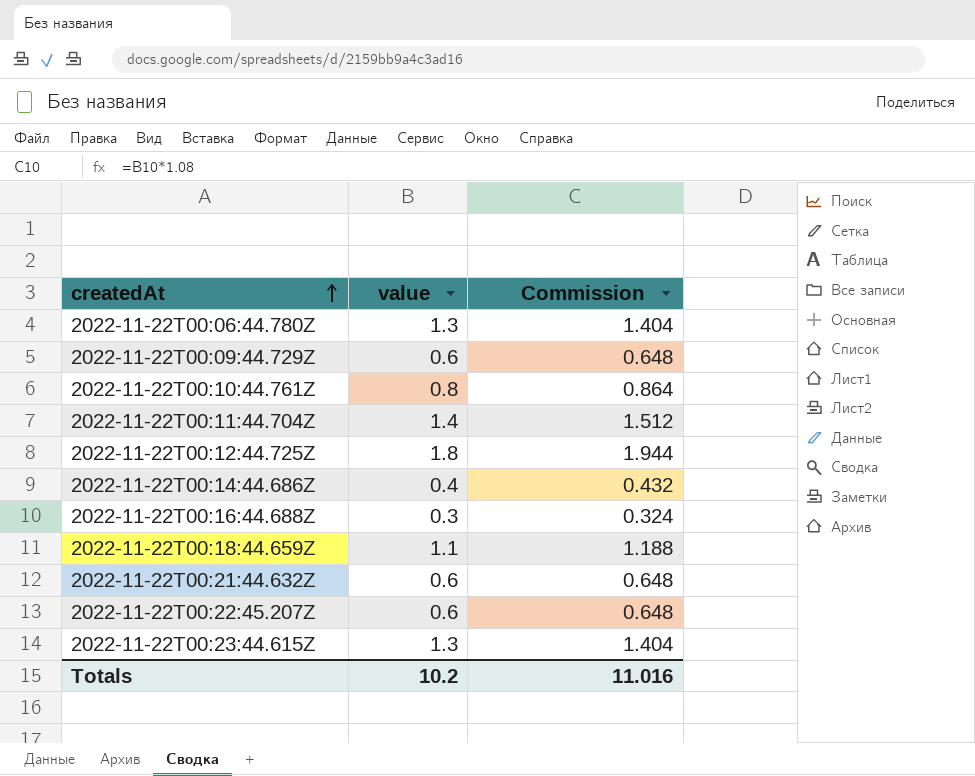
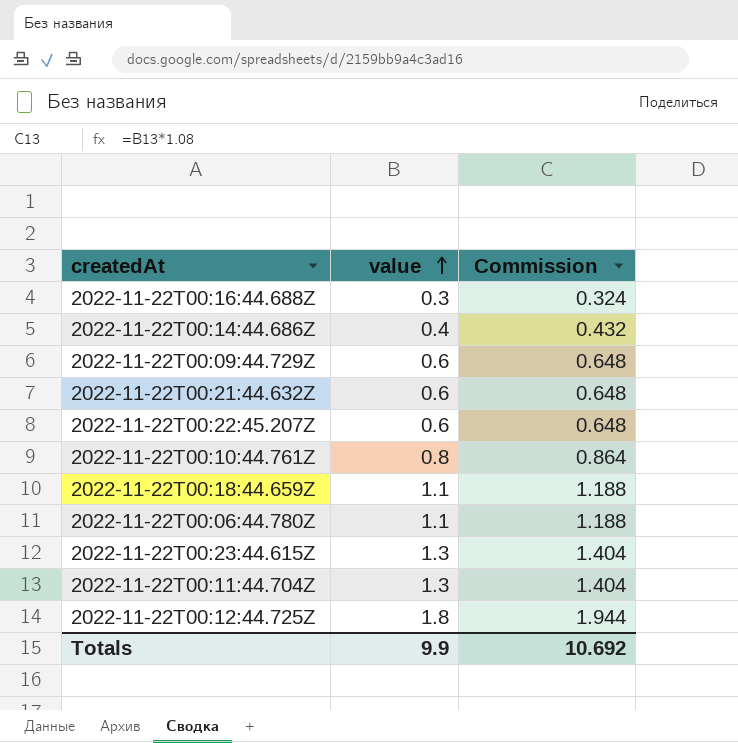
row order: createdAt ascending -> value ascending
2022-11-22T00:06:44.780Z | value: 1.3 -> 1.1
2022-11-22T00:06:44.780Z | Commission: 1.404 -> 1.188
2022-11-22T00:11:44.704Z | value: 1.4 -> 1.3
2022-11-22T00:11:44.704Z | Commission: 1.512 -> 1.404
Totals | value: 10.2 -> 9.9
Totals | Commission: 11.016 -> 10.692

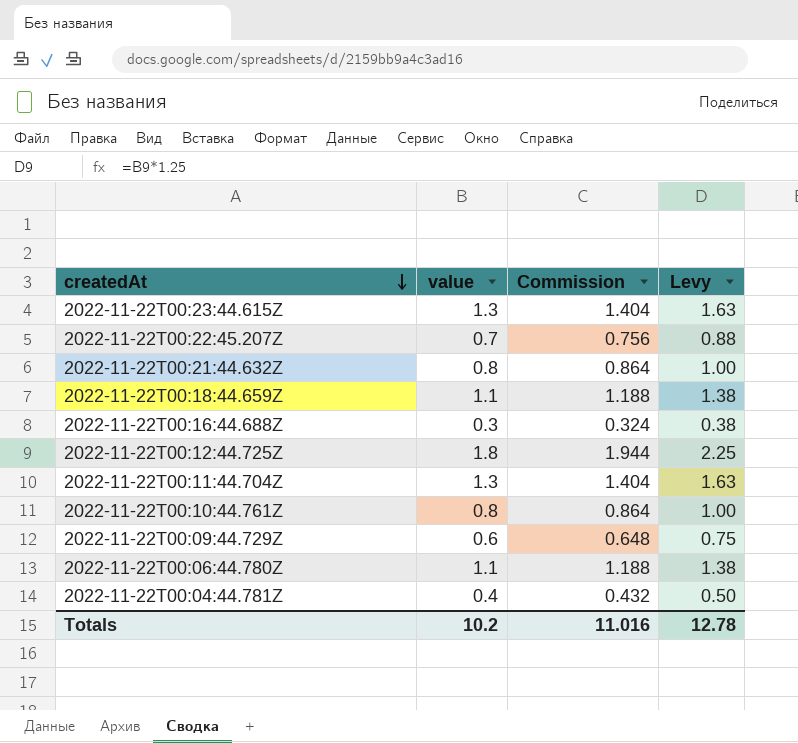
row order: value ascending -> createdAt descending
column Levy | formula: none -> [value] * 1.25
row 2022-11-22T00:14:44.686Z: 0.4 | 0.432 -> none
2022-11-22T00:22:45.207Z | value: 0.6 -> 0.7
2022-11-22T00:22:45.207Z | Commission: 0.648 -> 0.756
2022-11-22T00:21:44.632Z | value: 0.6 -> 0.8
2022-11-22T00:21:44.632Z | Commission: 0.648 -> 0.864
row 2022-11-22T00:04:44.781Z: none -> 0.4 | 0.432 | 0.50
Totals | value: 9.9 -> 10.2
Totals | Commission: 10.692 -> 11.016

